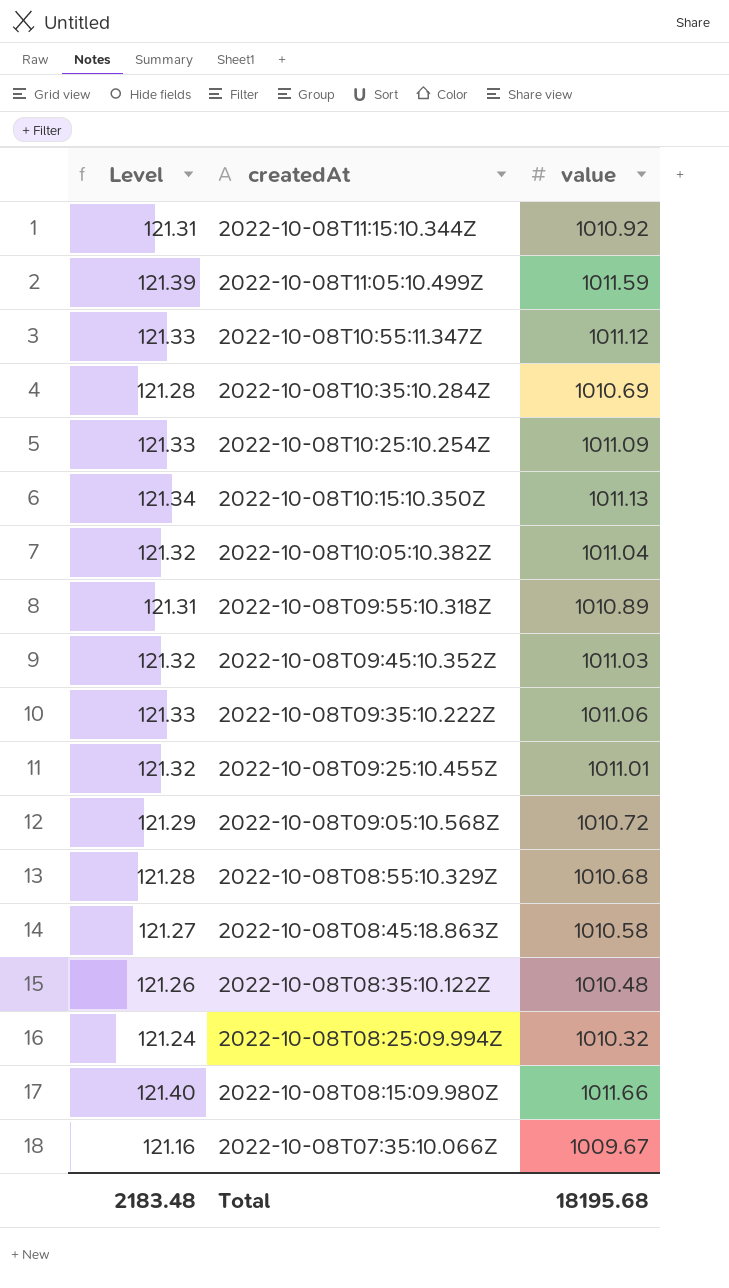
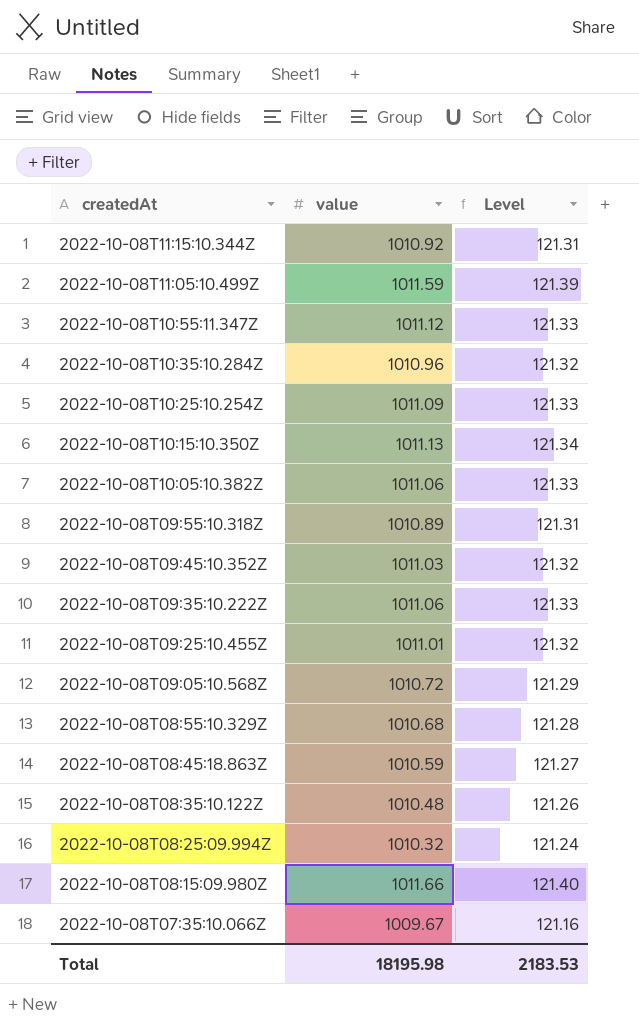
column Level | position: 1 -> 3
2022-10-08T10:35:10.284Z | value: 1010.69 -> 1010.96
2022-10-08T10:35:10.284Z | Level: 121.28 -> 121.32
2022-10-08T10:05:10.382Z | value: 1011.04 -> 1011.06
2022-10-08T10:05:10.382Z | Level: 121.32 -> 121.33
2022-10-08T08:45:18.863Z | value: 1010.58 -> 1010.59
Total | value: 18195.68 -> 18195.98
Total | Level: 2183.48 -> 2183.53

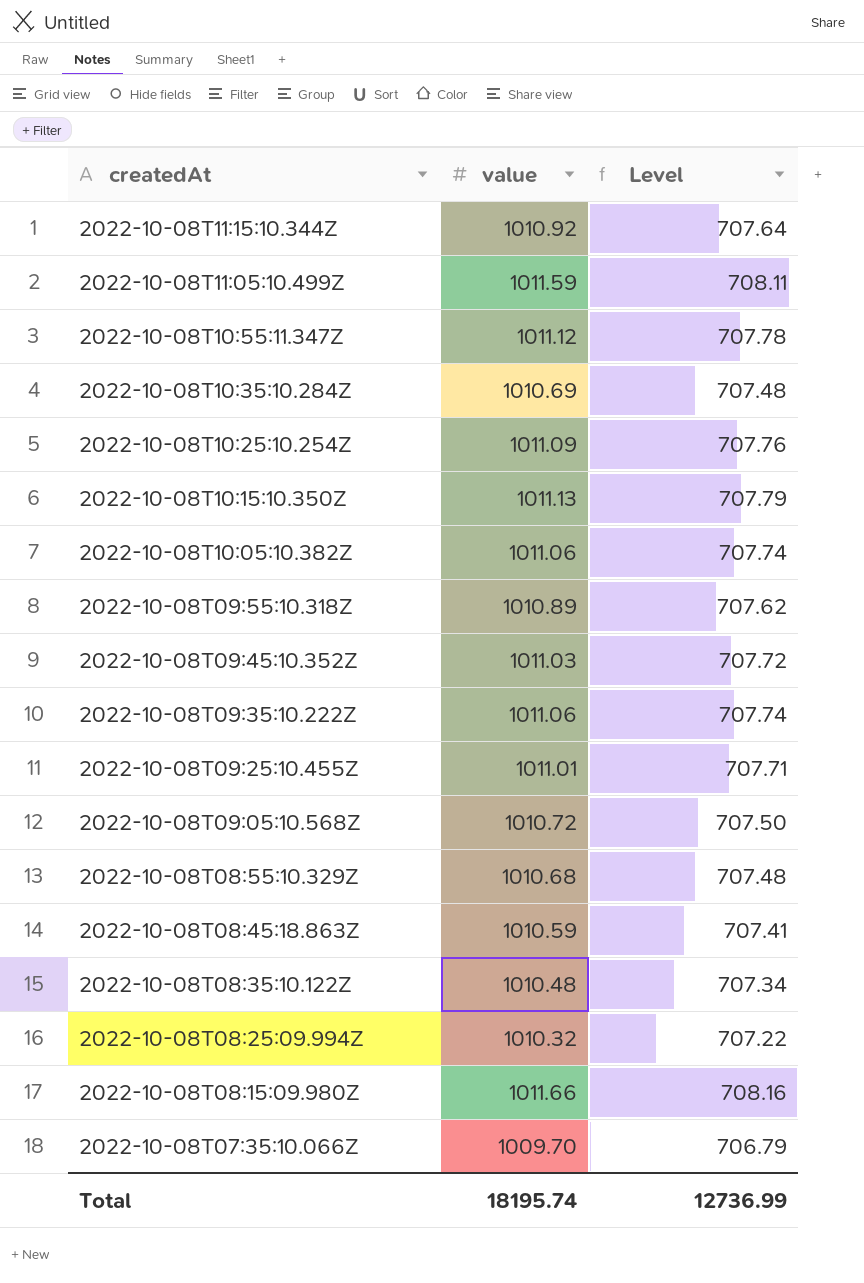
column Level | formula: [value] * 0.12 -> [value] * 0.7
2022-10-08T10:35:10.284Z | value: 1010.96 -> 1010.69
2022-10-08T07:35:10.066Z | value: 1009.67 -> 1009.70
Total | value: 18195.98 -> 18195.74
Total | Level: 2183.53 -> 12736.99

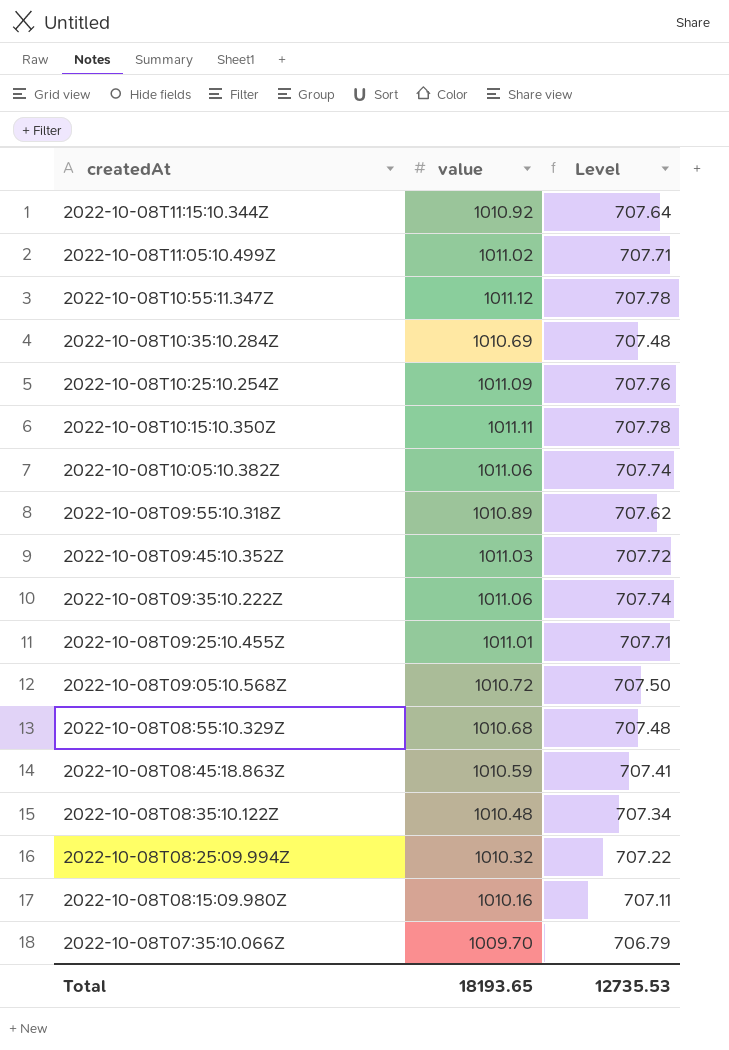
2022-10-08T11:05:10.499Z | value: 1011.59 -> 1011.02
2022-10-08T11:05:10.499Z | Level: 708.11 -> 707.71
2022-10-08T10:15:10.350Z | value: 1011.13 -> 1011.11
2022-10-08T10:15:10.350Z | Level: 707.79 -> 707.78
2022-10-08T08:15:09.980Z | value: 1011.66 -> 1010.16
2022-10-08T08:15:09.980Z | Level: 708.16 -> 707.11
Total | value: 18195.74 -> 18193.65
Total | Level: 12736.99 -> 12735.53

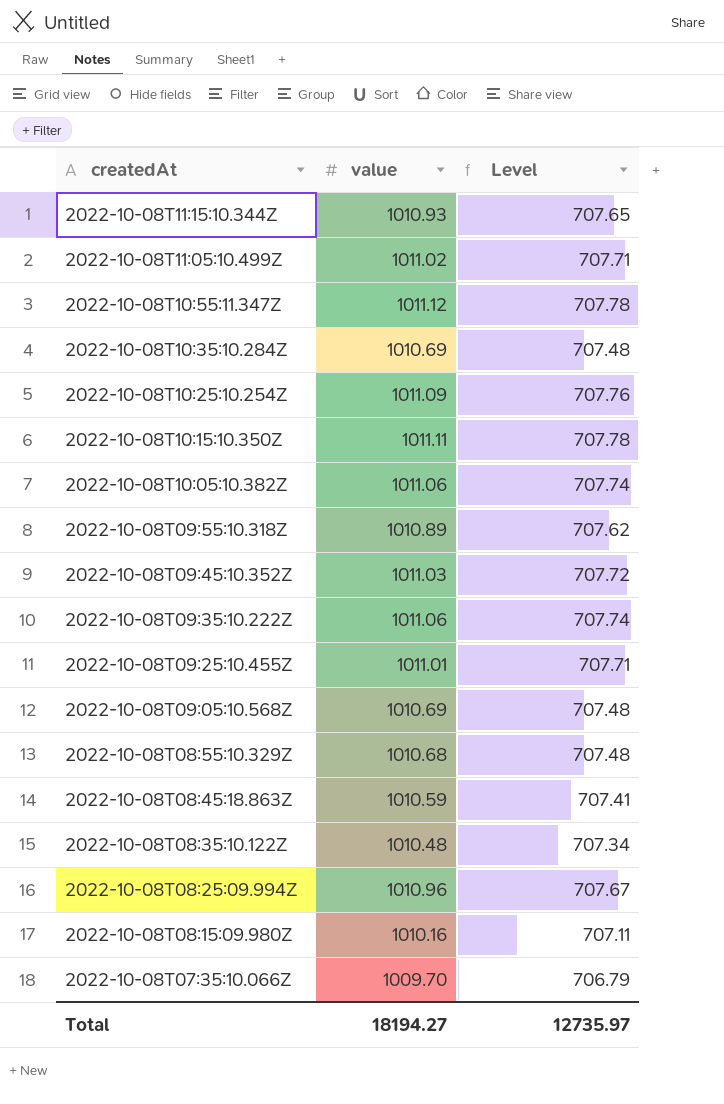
2022-10-08T11:15:10.344Z | value: 1010.92 -> 1010.93
2022-10-08T11:15:10.344Z | Level: 707.64 -> 707.65
2022-10-08T09:05:10.568Z | value: 1010.72 -> 1010.69
2022-10-08T09:05:10.568Z | Level: 707.50 -> 707.48
2022-10-08T08:25:09.994Z | value: 1010.32 -> 1010.96
2022-10-08T08:25:09.994Z | Level: 707.22 -> 707.67
Total | value: 18193.65 -> 18194.27
Total | Level: 12735.53 -> 12735.97

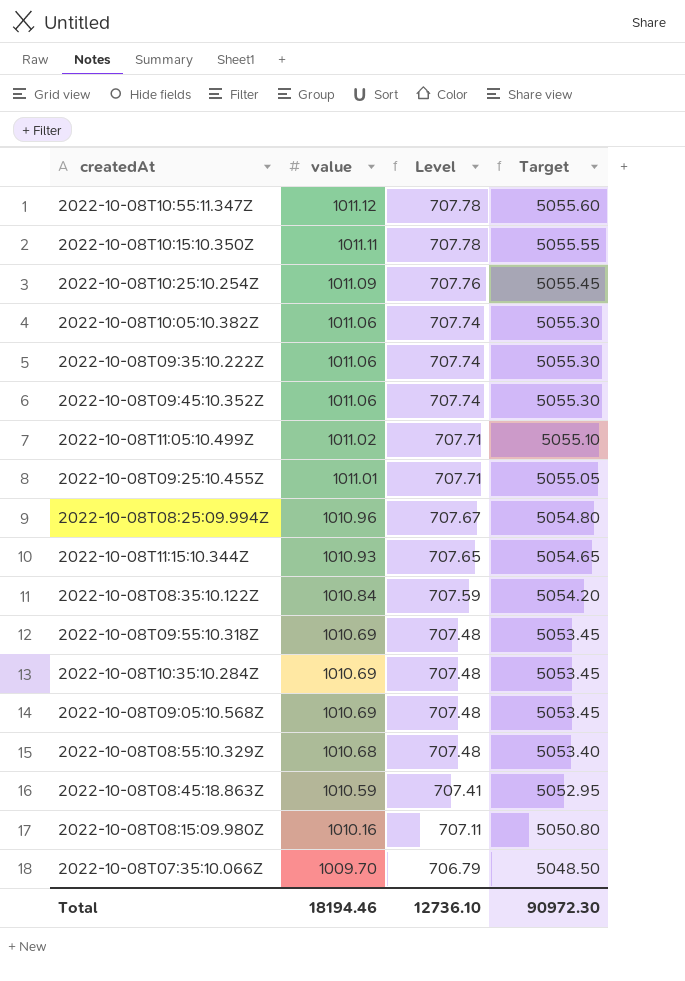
row order: createdAt descending -> value descending
column Target | formula: none -> [value] * 5
2022-10-08T09:45:10.352Z | value: 1011.03 -> 1011.06
2022-10-08T09:45:10.352Z | Level: 707.72 -> 707.74
2022-10-08T08:35:10.122Z | value: 1010.48 -> 1010.84
2022-10-08T08:35:10.122Z | Level: 707.34 -> 707.59
2022-10-08T09:55:10.318Z | value: 1010.89 -> 1010.69
2022-10-08T09:55:10.318Z | Level: 707.62 -> 707.48
Total | value: 18194.27 -> 18194.46
Total | Level: 12735.97 -> 12736.10

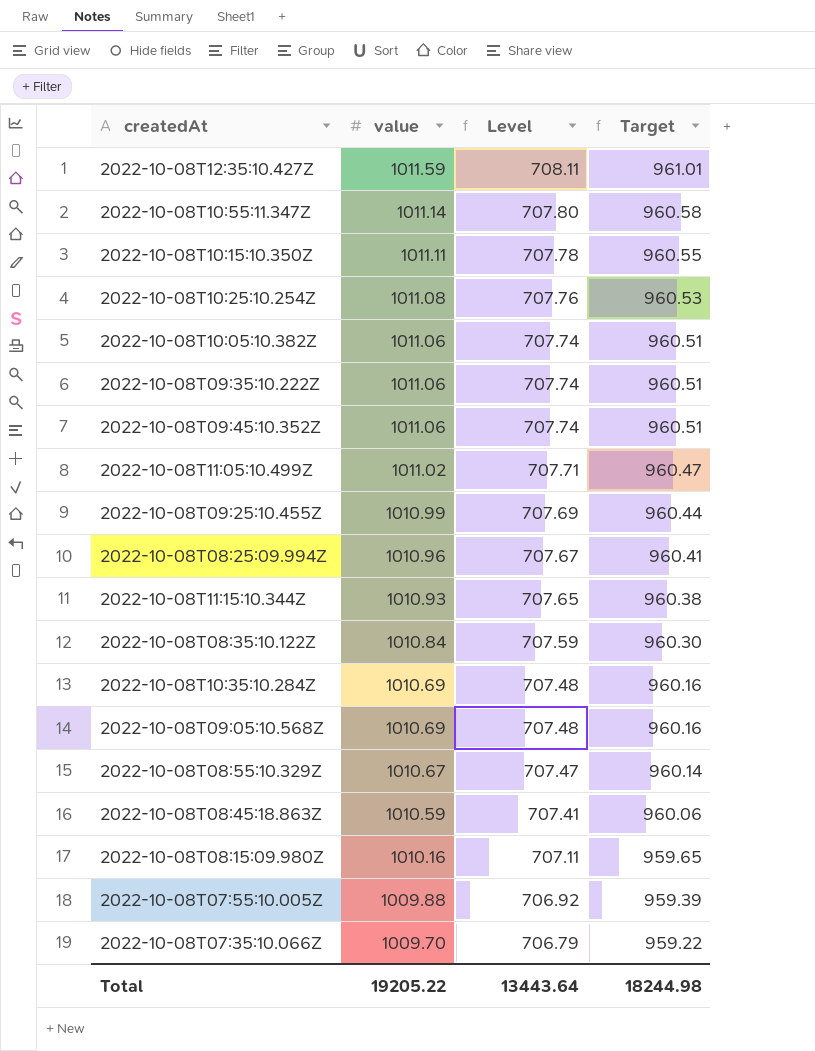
column Target | formula: [value] * 5 -> [value] * 0.95
row 2022-10-08T09:55:10.318Z: 1010.69 | 707.48 | 5053.45 -> none
row 2022-10-08T12:35:10.427Z: none -> 1011.59 | 708.11 | 961.01
2022-10-08T10:55:11.347Z | value: 1011.12 -> 1011.14
2022-10-08T10:55:11.347Z | Level: 707.78 -> 707.80
2022-10-08T10:25:10.254Z | value: 1011.09 -> 1011.08
2022-10-08T09:25:10.455Z | value: 1011.01 -> 1010.99
2022-10-08T09:25:10.455Z | Level: 707.71 -> 707.69
2022-10-08T08:55:10.329Z | value: 1010.68 -> 1010.67
2022-10-08T08:55:10.329Z | Level: 707.48 -> 707.47
row 2022-10-08T07:55:10.005Z: none -> 1009.88 | 706.92 | 959.39
Total | value: 18194.46 -> 19205.22
Total | Level: 12736.10 -> 13443.64
Total | Target: 90972.30 -> 18244.98

